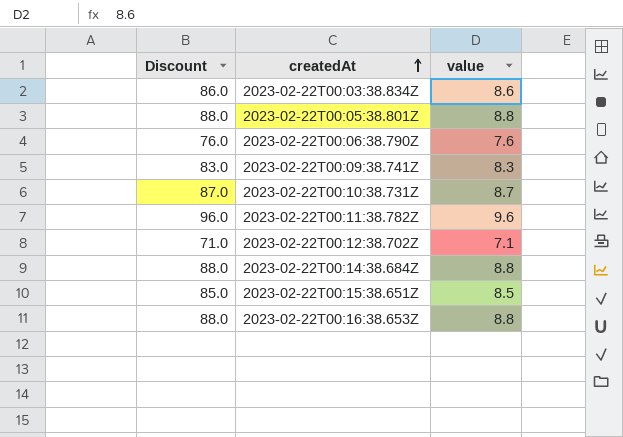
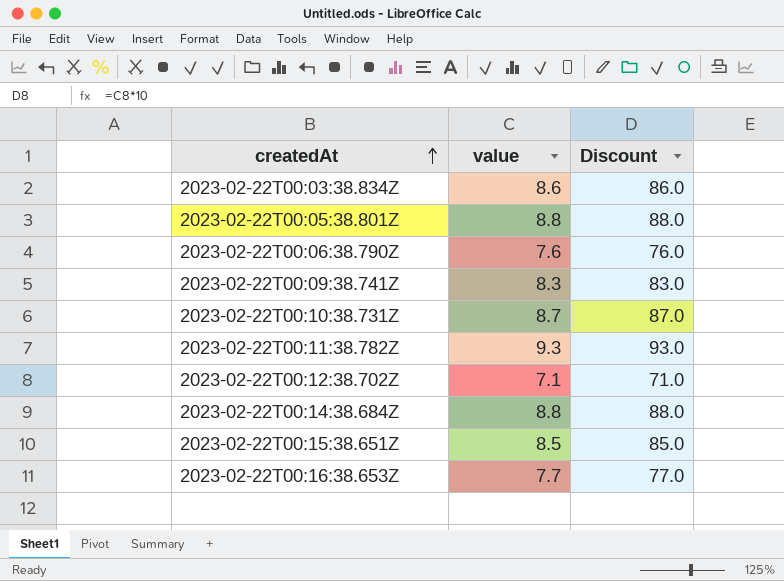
column Discount | position: 1 -> 3
2023-02-22T00:11:38.782Z | value: 9.6 -> 9.3
2023-02-22T00:11:38.782Z | Discount: 96.0 -> 93.0
2023-02-22T00:16:38.653Z | value: 8.8 -> 7.7
2023-02-22T00:16:38.653Z | Discount: 88.0 -> 77.0

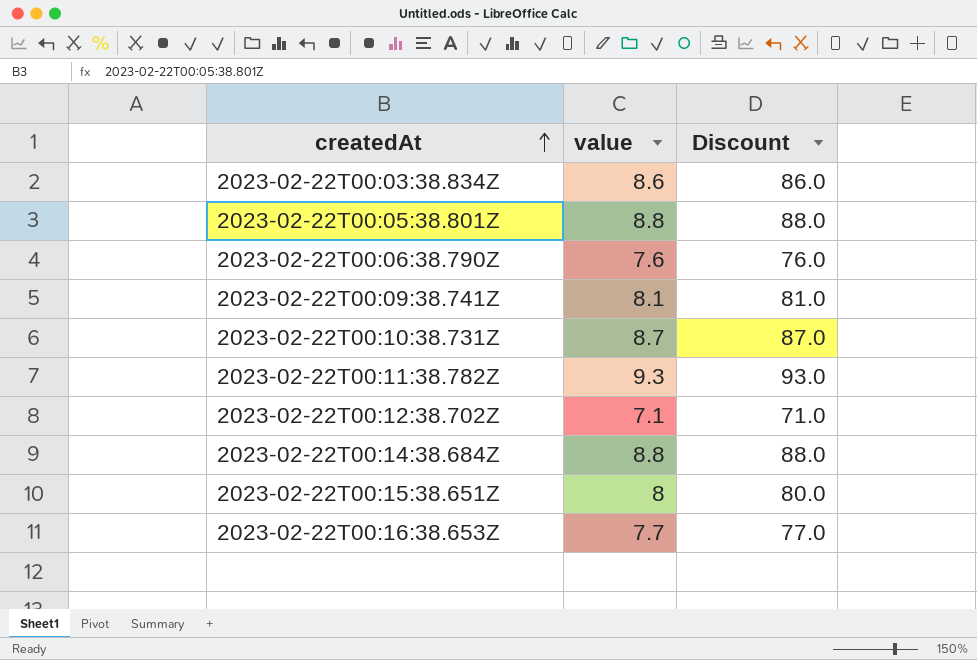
2023-02-22T00:09:38.741Z | value: 8.3 -> 8.1
2023-02-22T00:09:38.741Z | Discount: 83.0 -> 81.0
2023-02-22T00:15:38.651Z | value: 8.5 -> 8
2023-02-22T00:15:38.651Z | Discount: 85.0 -> 80.0

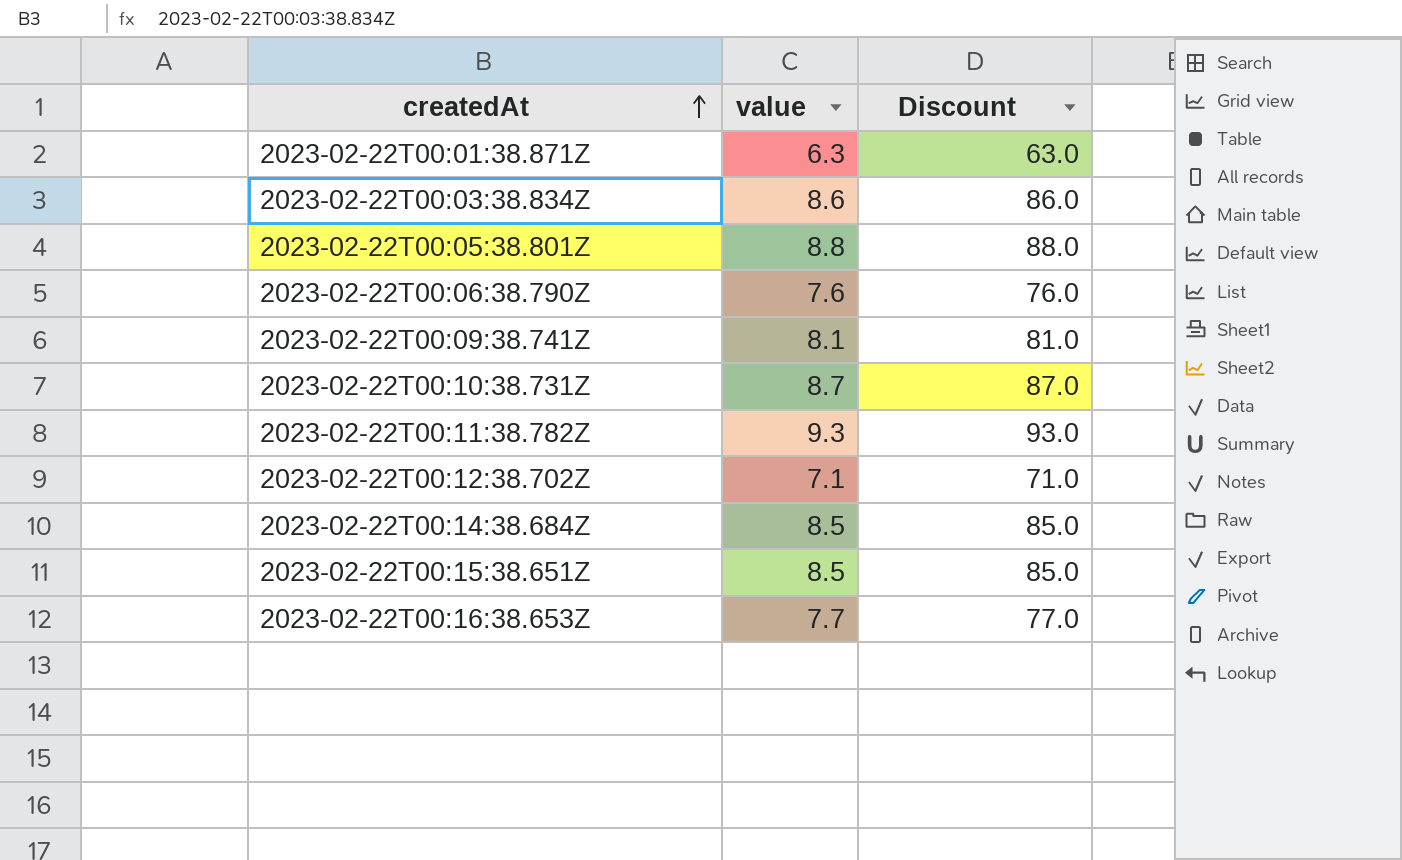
row 2023-02-22T00:01:38.871Z: none -> 6.3 | 63.0
2023-02-22T00:14:38.684Z | value: 8.8 -> 8.5
2023-02-22T00:14:38.684Z | Discount: 88.0 -> 85.0
2023-02-22T00:15:38.651Z | value: 8 -> 8.5
2023-02-22T00:15:38.651Z | Discount: 80.0 -> 85.0

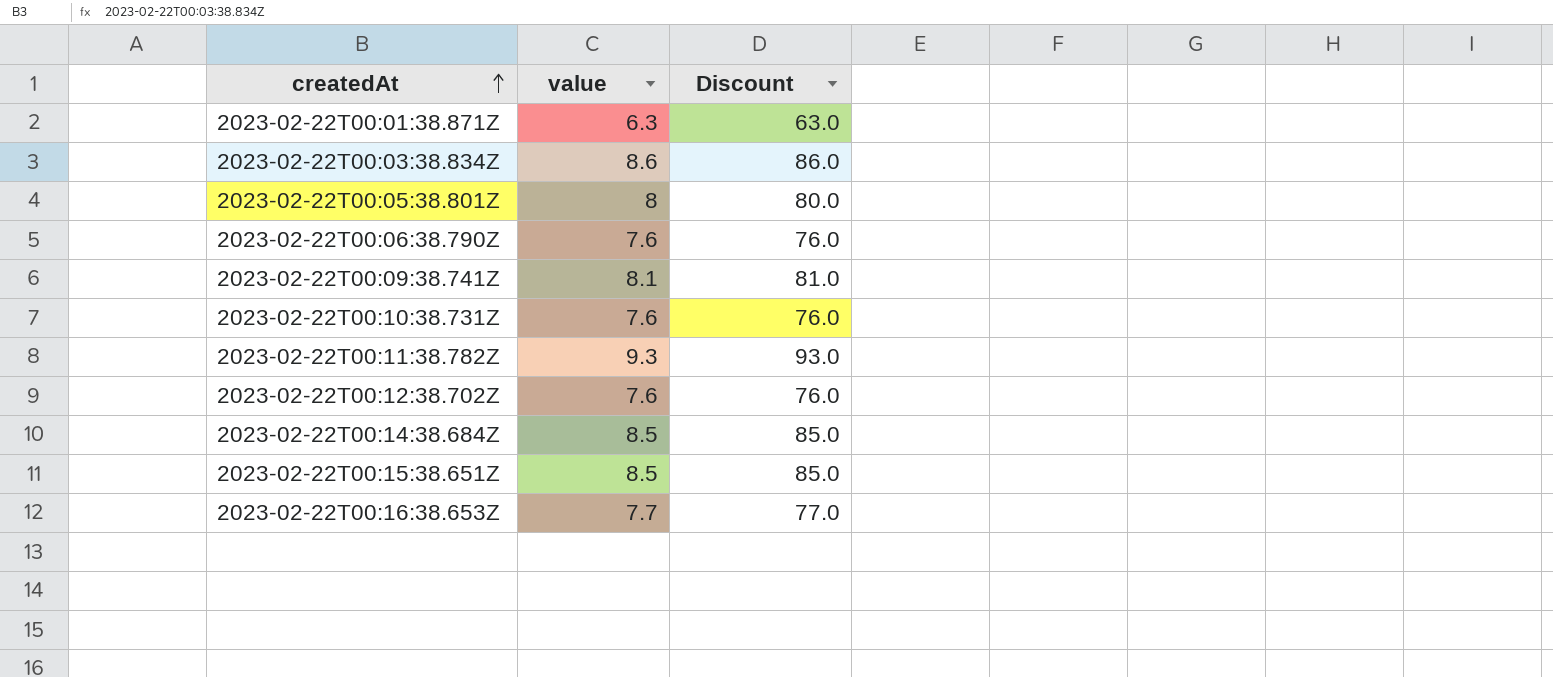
2023-02-22T00:05:38.801Z | value: 8.8 -> 8
2023-02-22T00:05:38.801Z | Discount: 88.0 -> 80.0
2023-02-22T00:10:38.731Z | value: 8.7 -> 7.6
2023-02-22T00:10:38.731Z | Discount: 87.0 -> 76.0
2023-02-22T00:12:38.702Z | value: 7.1 -> 7.6
2023-02-22T00:12:38.702Z | Discount: 71.0 -> 76.0

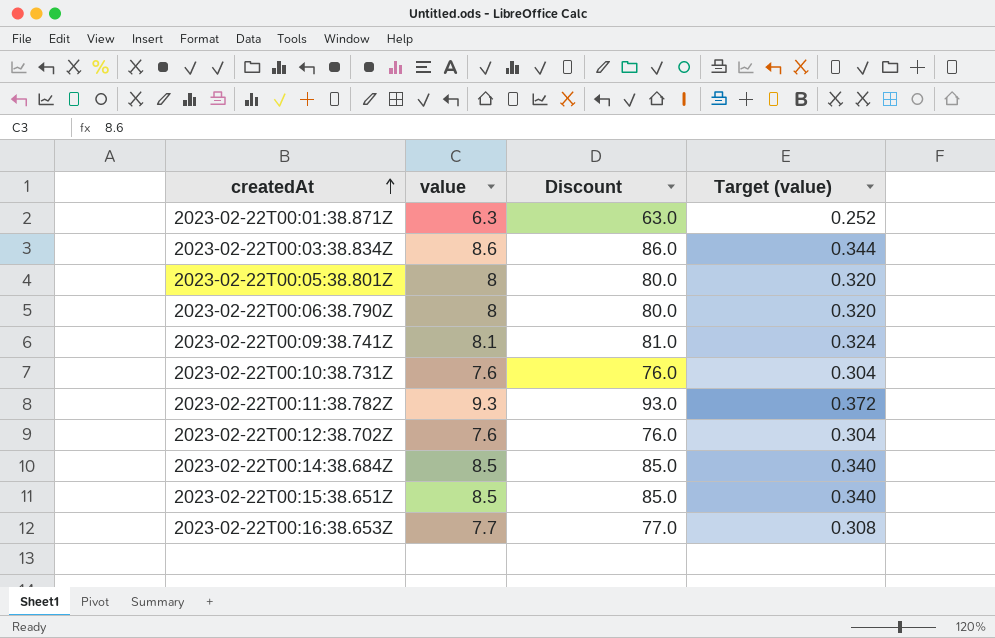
column Target (value) | formula: none -> [value] * 0.04
2023-02-22T00:06:38.790Z | value: 7.6 -> 8
2023-02-22T00:06:38.790Z | Discount: 76.0 -> 80.0

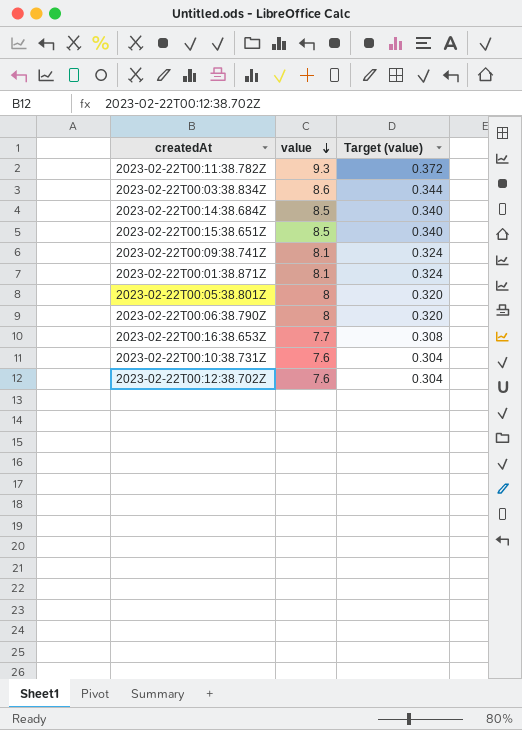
row order: createdAt ascending -> value descending
column Discount | formula: [value] * 10 -> none
2023-02-22T00:01:38.871Z | value: 6.3 -> 8.1
2023-02-22T00:01:38.871Z | Target (value): 0.252 -> 0.324

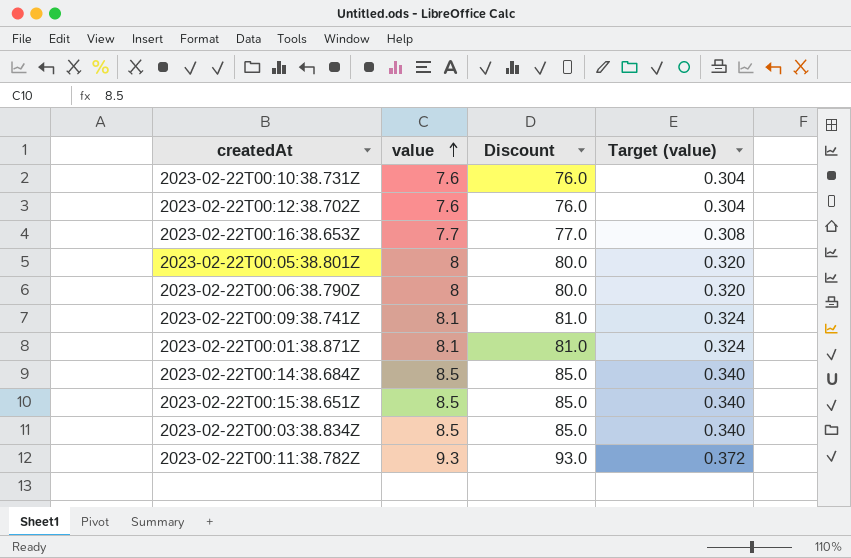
row order: value descending -> value ascending
column Discount | formula: none -> [value] * 10
2023-02-22T00:03:38.834Z | value: 8.6 -> 8.5
2023-02-22T00:03:38.834Z | Target (value): 0.344 -> 0.340

